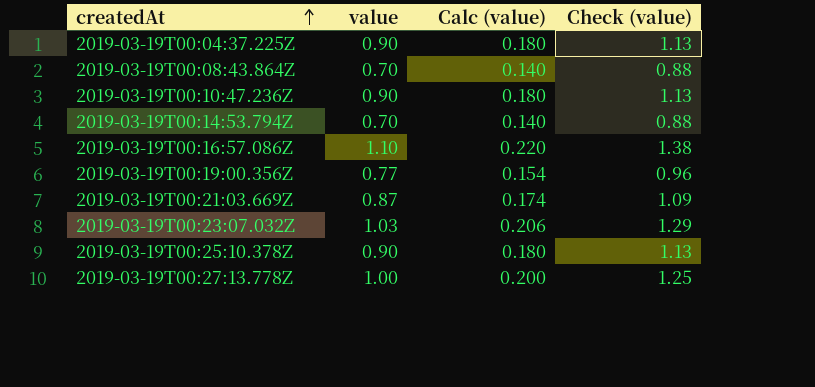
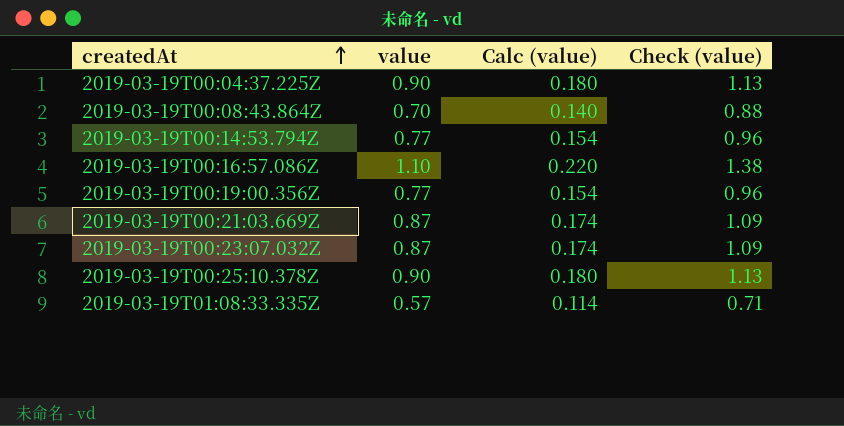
row 2019-03-19T00:10:47.236Z: 0.90 | 0.180 | 1.13 -> none
row 2019-03-19T00:27:13.778Z: 1.00 | 0.200 | 1.25 -> none
2019-03-19T00:14:53.794Z | value: 0.70 -> 0.77
2019-03-19T00:14:53.794Z | Calc (value): 0.140 -> 0.154
2019-03-19T00:14:53.794Z | Check (value): 0.88 -> 0.96
2019-03-19T00:23:07.032Z | value: 1.03 -> 0.87
2019-03-19T00:23:07.032Z | Calc (value): 0.206 -> 0.174
2019-03-19T00:23:07.032Z | Check (value): 1.29 -> 1.09
row 2019-03-19T01:08:33.335Z: none -> 0.57 | 0.114 | 0.71

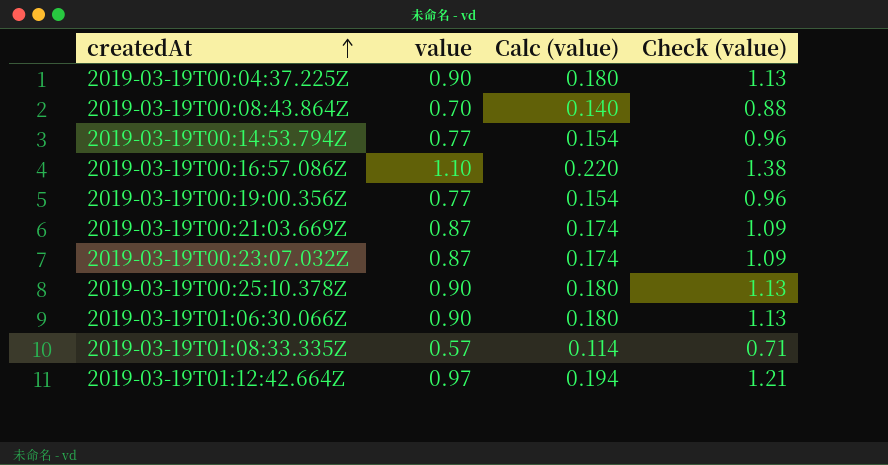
row 2019-03-19T01:06:30.066Z: none -> 0.90 | 0.180 | 1.13
row 2019-03-19T01:12:42.664Z: none -> 0.97 | 0.194 | 1.21

